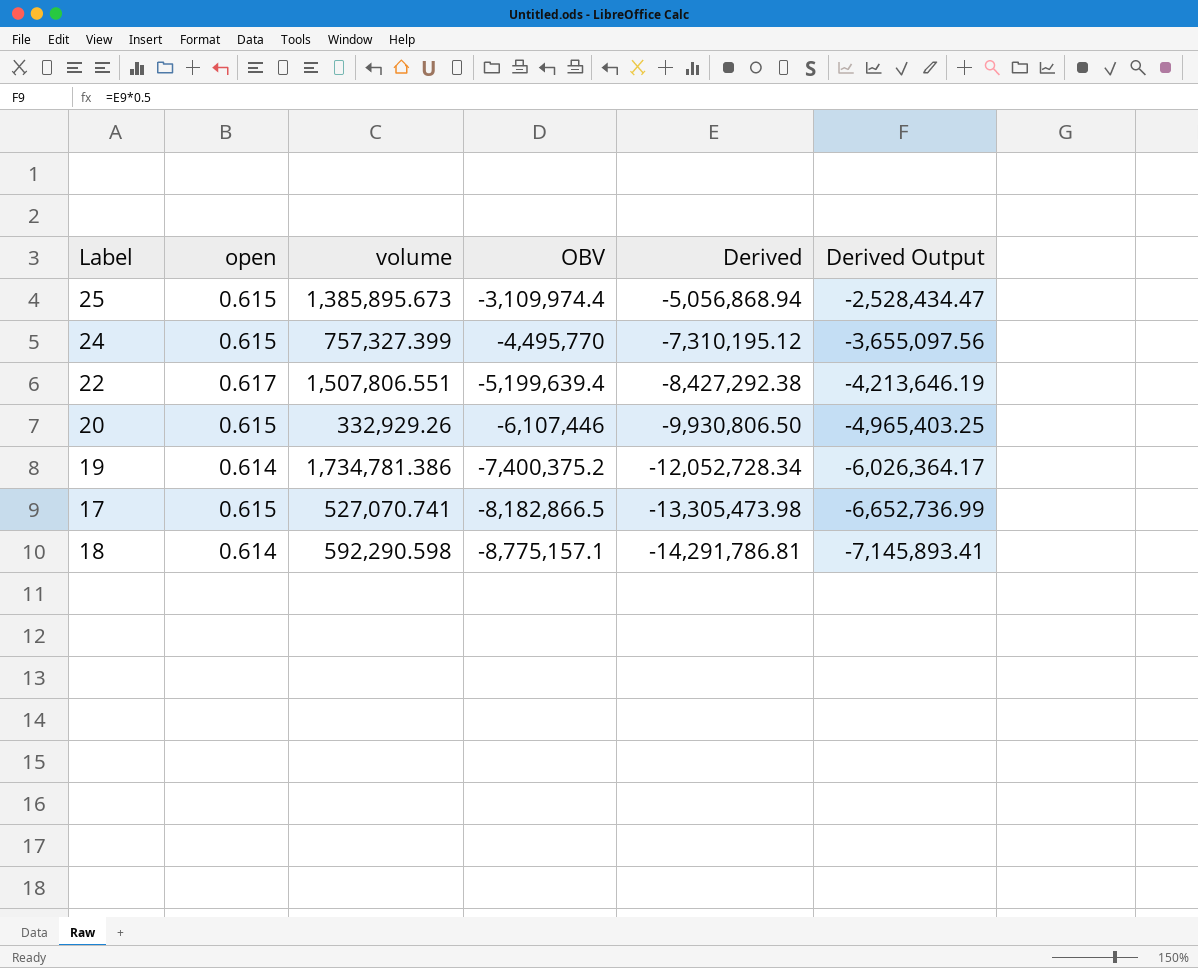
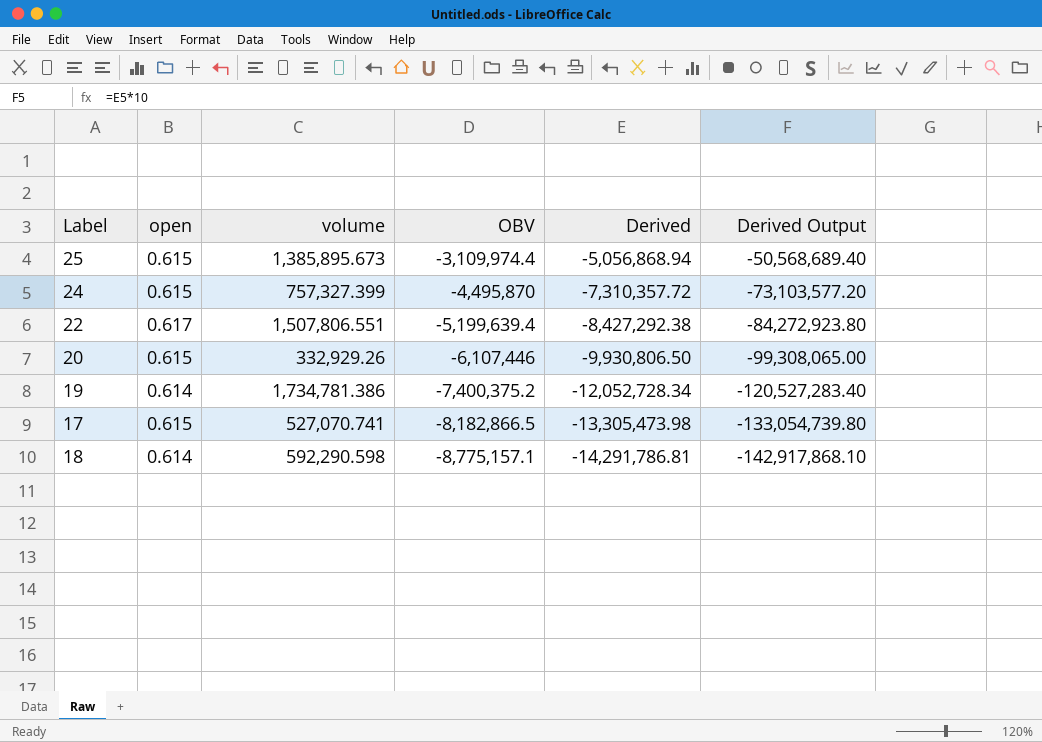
column Derived Output | formula: [Derived] * 0.5 -> [Derived] * 10
24 | OBV: -4,495,770 -> -4,495,870
24 | Derived: -7,310,195.12 -> -7,310,357.72

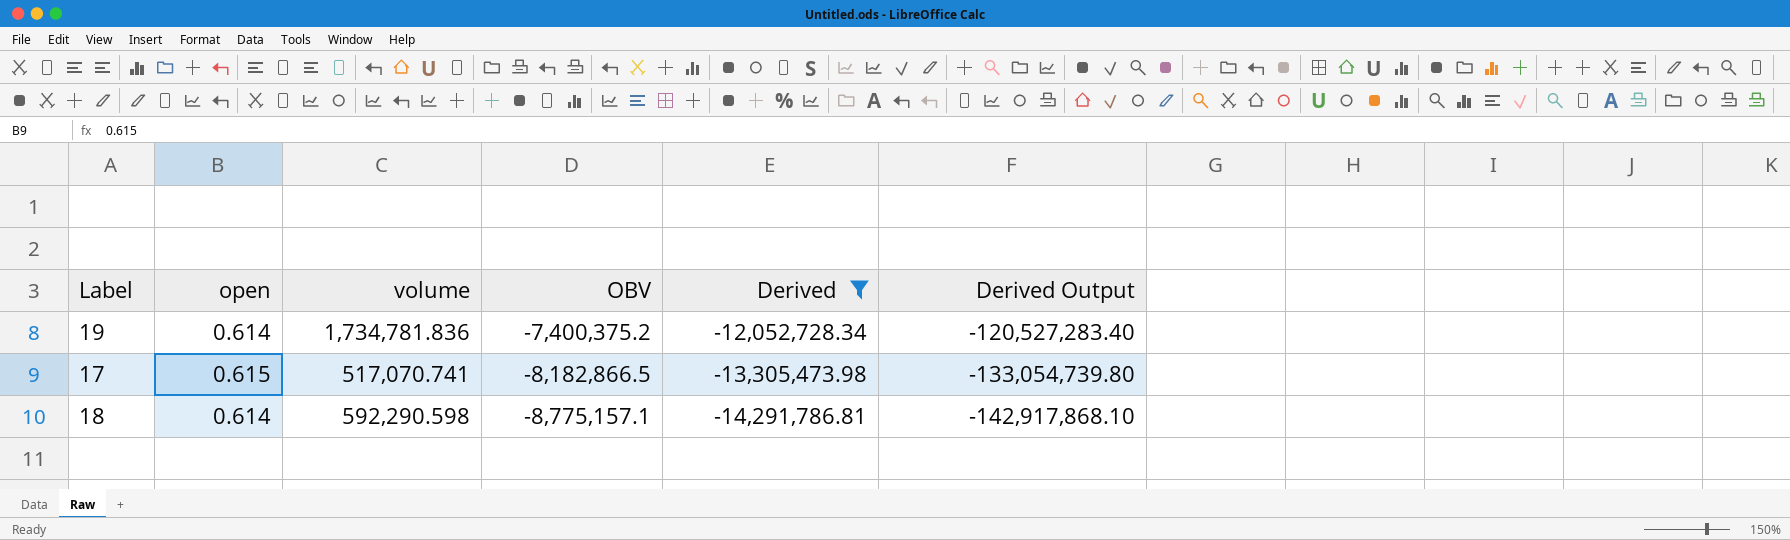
filter: none -> Derived <= -12,052,728.34
19 | volume: 1,734,781.386 -> 1,734,781.836
17 | volume: 527,070.741 -> 517,070.741

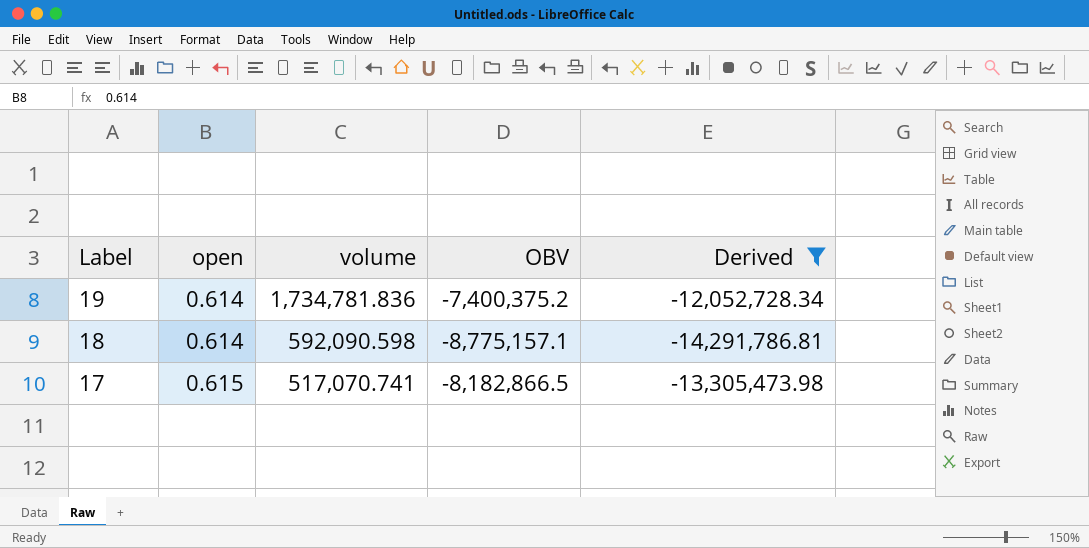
row order: OBV descending -> Label descending
column Derived Output | formula: [Derived] * 10 -> none
18 | volume: 592,290.598 -> 592,090.598

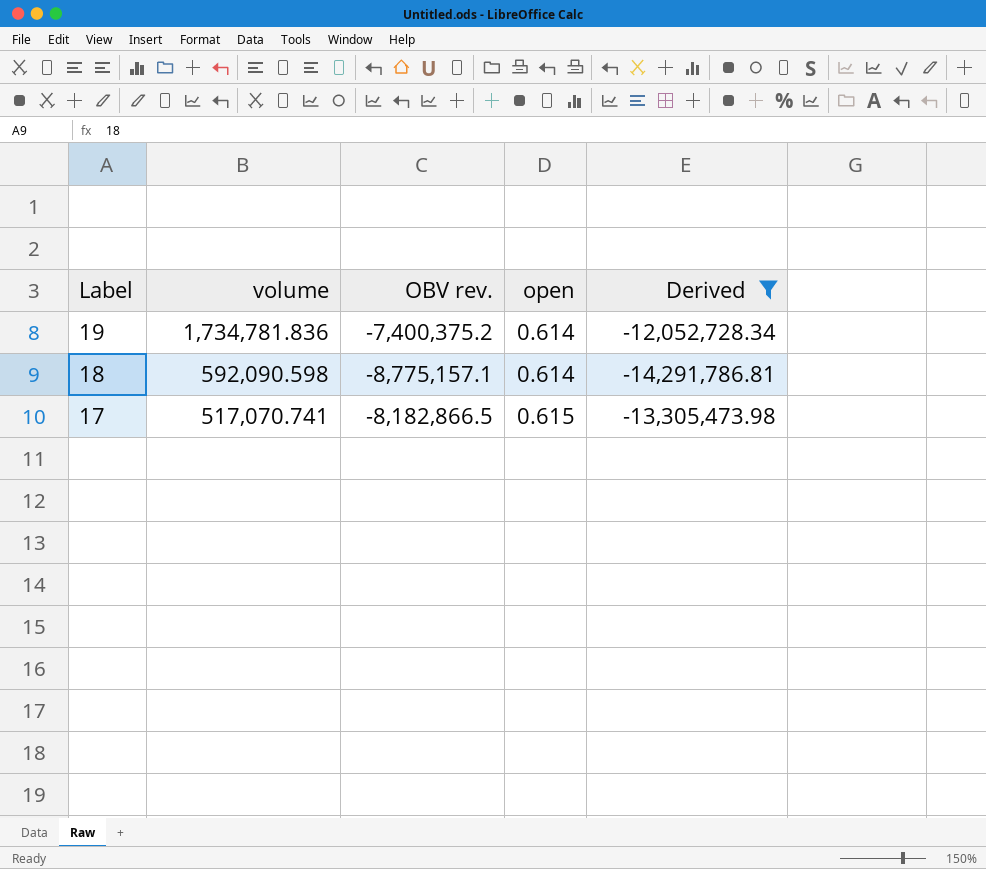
column name: OBV -> OBV rev.
column open | position: 2 -> 4

